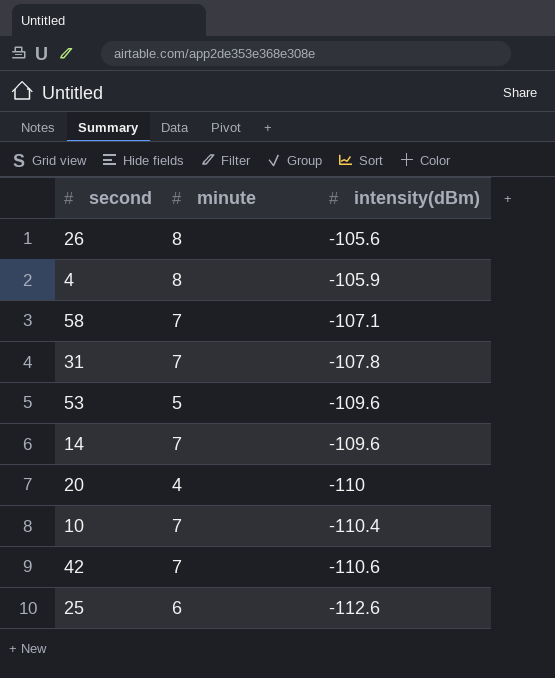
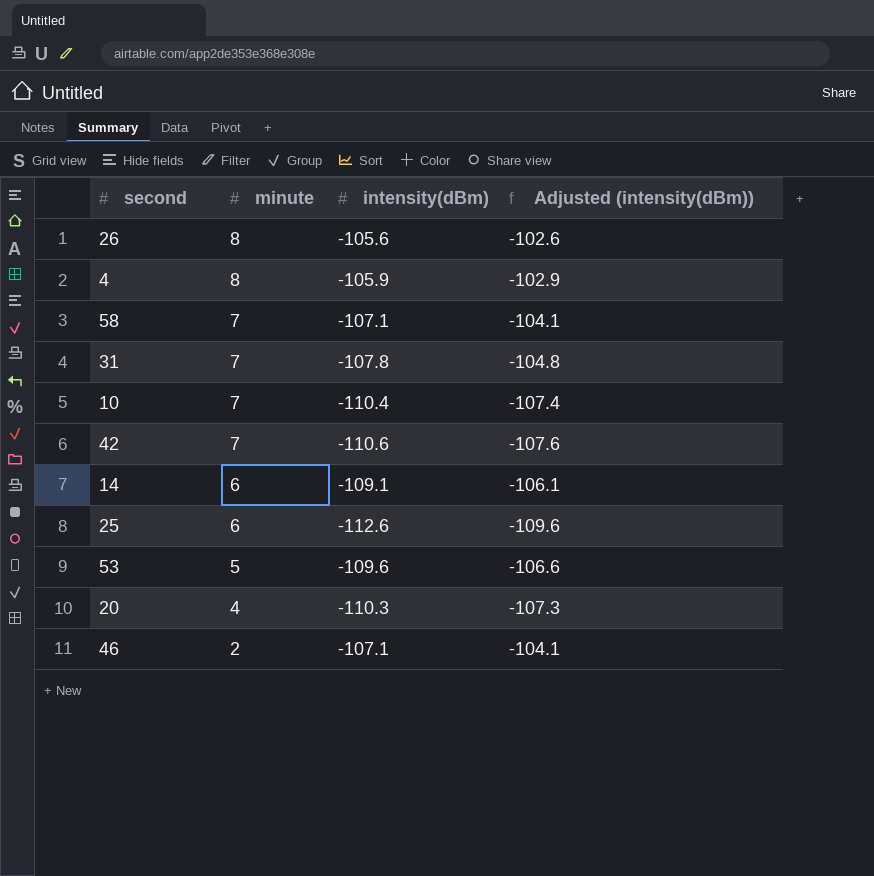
row order: intensity(dBm) descending -> minute descending
column Adjusted (intensity(dBm)) | formula: none -> [intensity(dBm)] + 3
14 | minute: 7 -> 6
14 | intensity(dBm): -109.6 -> -109.1
20 | intensity(dBm): -110 -> -110.3
row 46: none -> 2 | -107.1 | -104.1

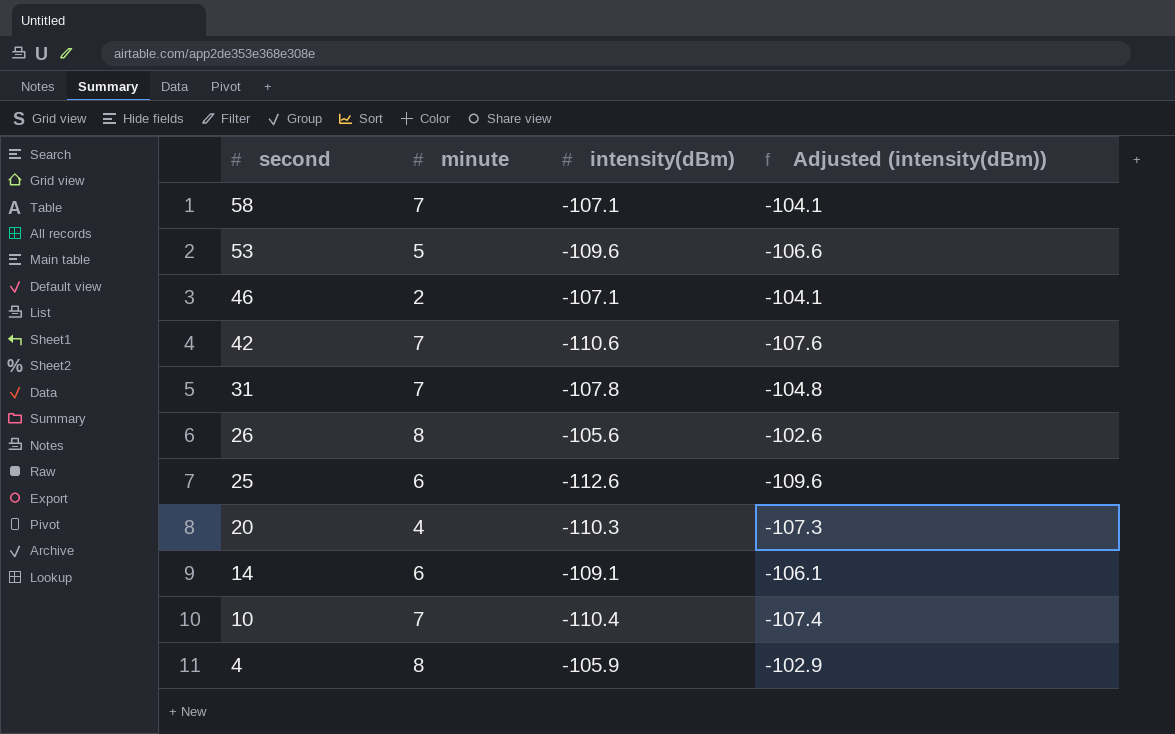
row order: minute descending -> second descending

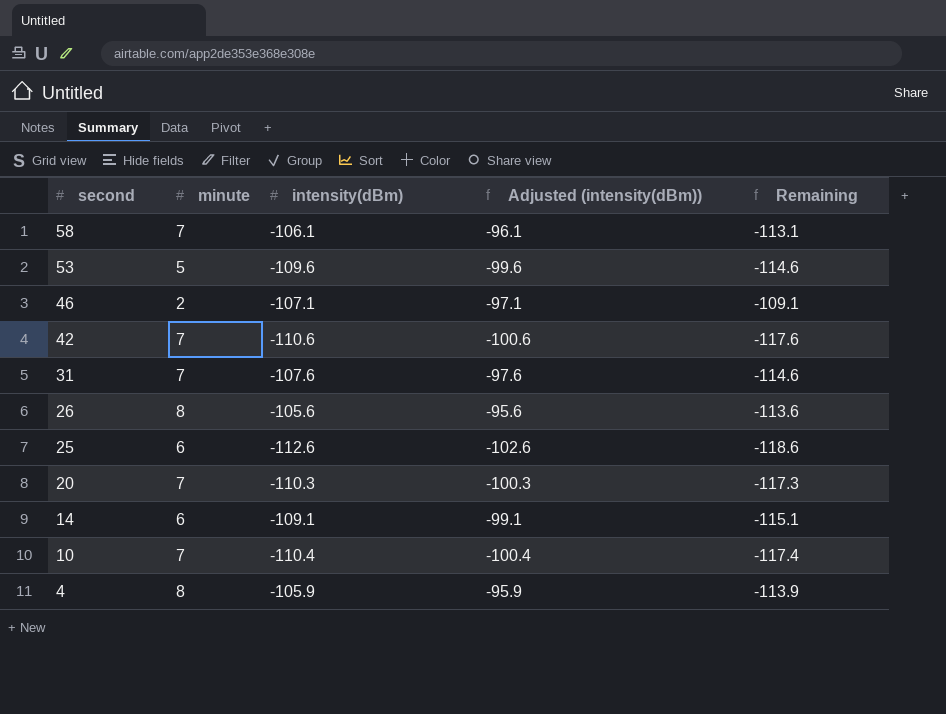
column Adjusted (intensity(dBm)) | formula: [intensity(dBm)] + 3 -> [intensity(dBm)] + 10
column Remaining | formula: none -> [intensity(dBm)] - [minute]
58 | intensity(dBm): -107.1 -> -106.1
31 | intensity(dBm): -107.8 -> -107.6
20 | minute: 4 -> 7

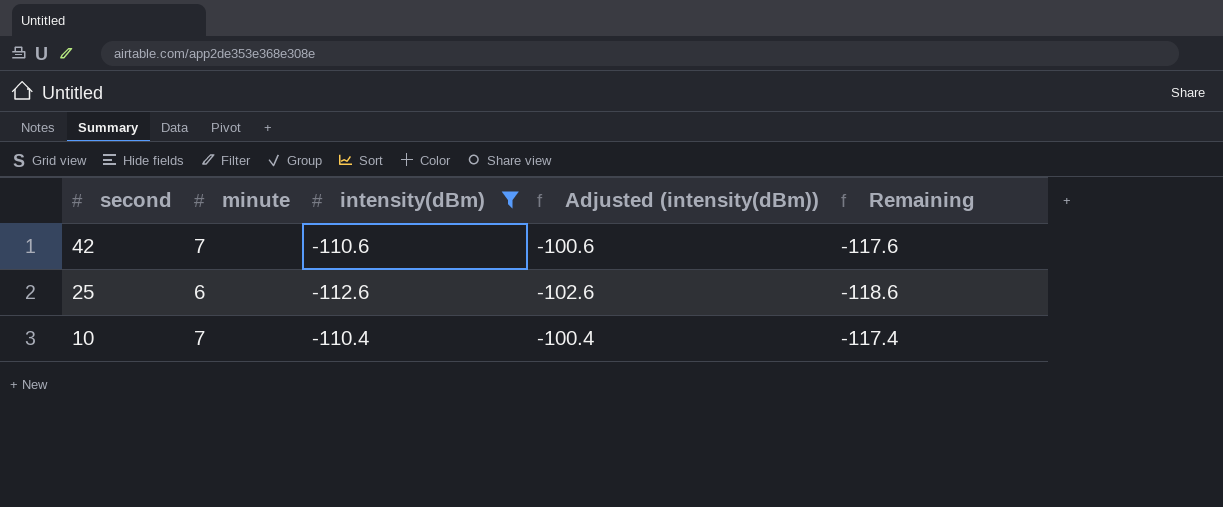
filter: none -> intensity(dBm) <= -110.4

